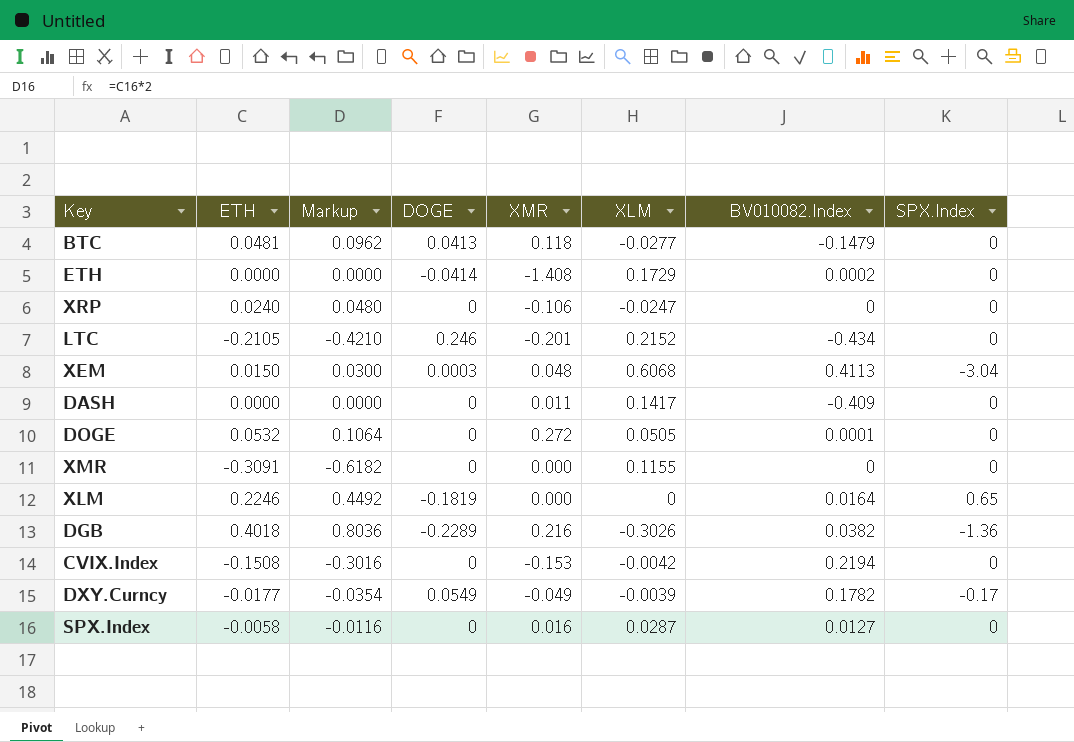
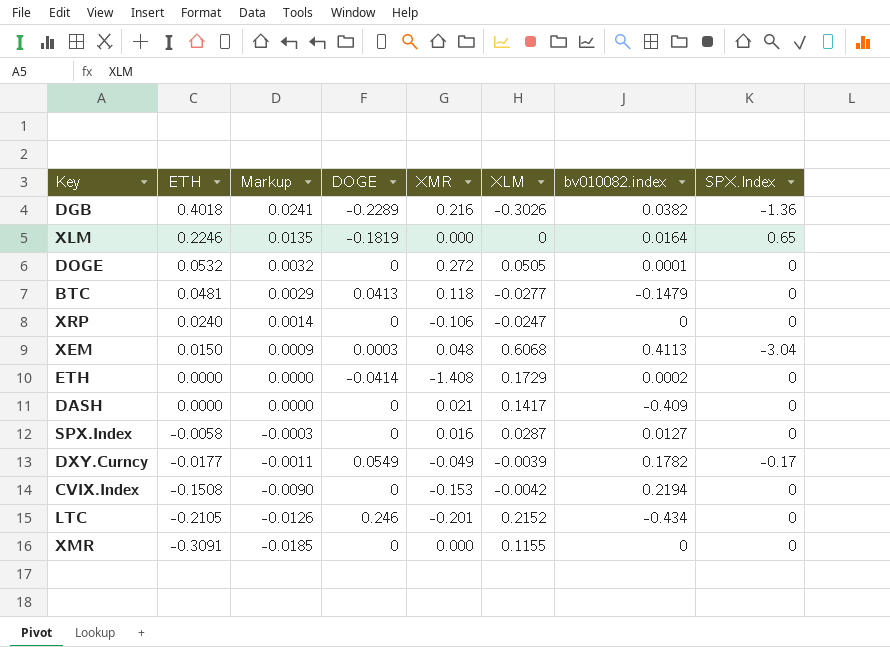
row order: none -> ETH descending
column Markup | formula: [ETH] * 2 -> [ETH] * 0.06
column name: BV010082.Index -> bv010082.index
DASH | XMR: 0.011 -> 0.021

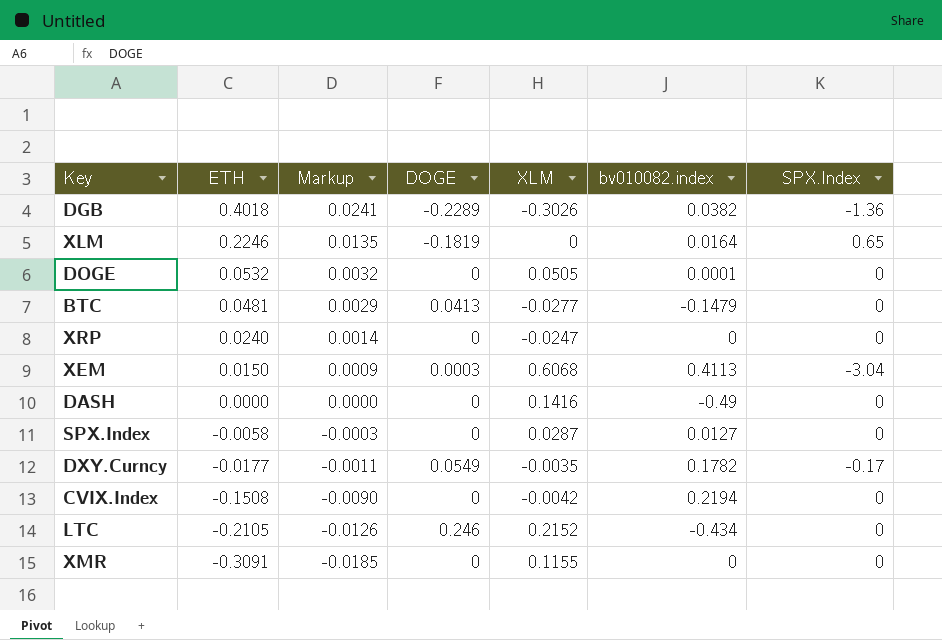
column XMR | position: 5 -> none
row ETH: 0.0000 | 0.0000 | -0.0414 | -1.408 | 0.1729 | 0.0002 | 0 -> none
DASH | XLM: 0.1417 -> 0.1416
DASH | bv010082.index: -0.409 -> -0.49
DXY.Curncy | XLM: -0.0039 -> -0.0035

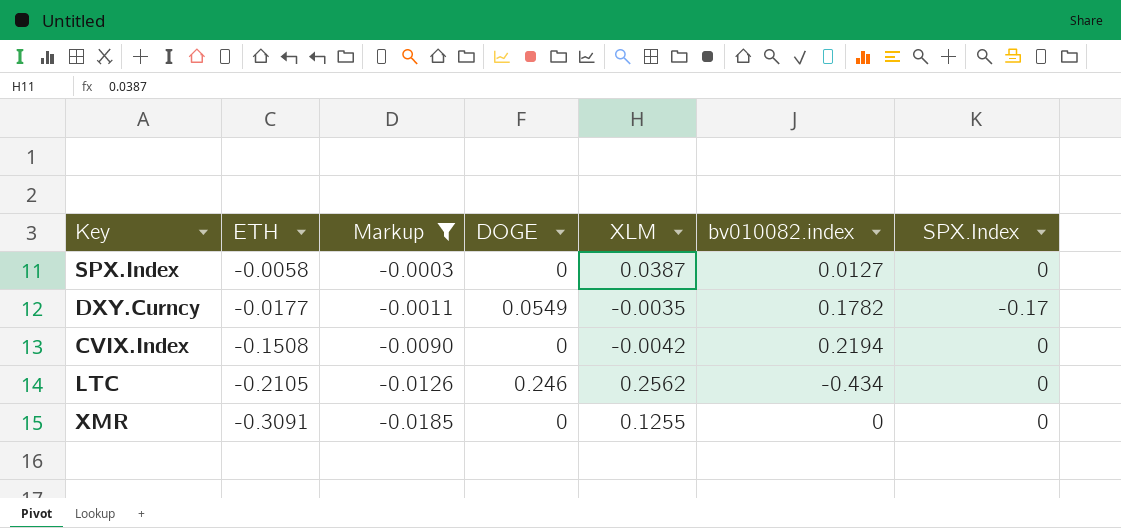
filter: none -> Markup <= -0.0003
SPX.Index | XLM: 0.0287 -> 0.0387
LTC | XLM: 0.2152 -> 0.2562
XMR | XLM: 0.1155 -> 0.1255

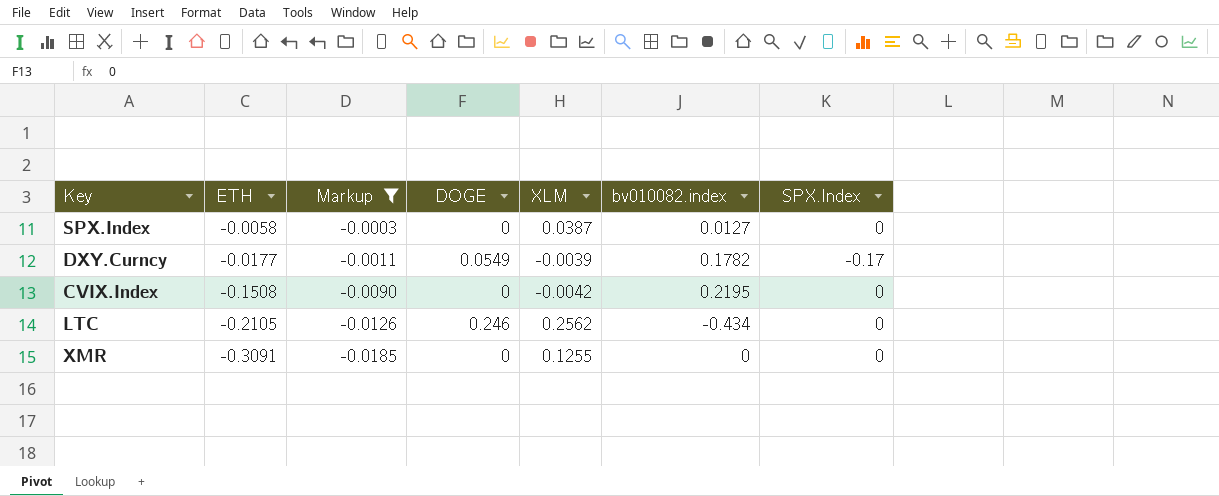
DXY.Curncy | XLM: -0.0035 -> -0.0039
CVIX.Index | bv010082.index: 0.2194 -> 0.2195

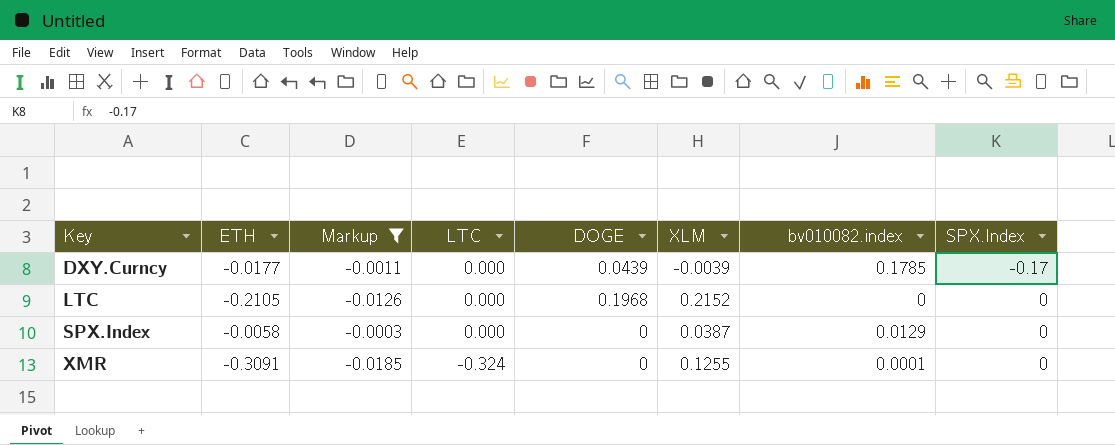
row order: ETH descending -> Key ascending
column LTC | position: none -> 4
row CVIX.Index: -0.1508 | -0.0090 | 0 | -0.0042 | 0.2195 | 0 -> none
DXY.Curncy | DOGE: 0.0549 -> 0.0439
DXY.Curncy | bv010082.index: 0.1782 -> 0.1785
LTC | DOGE: 0.246 -> 0.1968
LTC | XLM: 0.2562 -> 0.2152
LTC | bv010082.index: -0.434 -> 0
SPX.Index | bv010082.index: 0.0127 -> 0.0129
XMR | bv010082.index: 0 -> 0.0001

